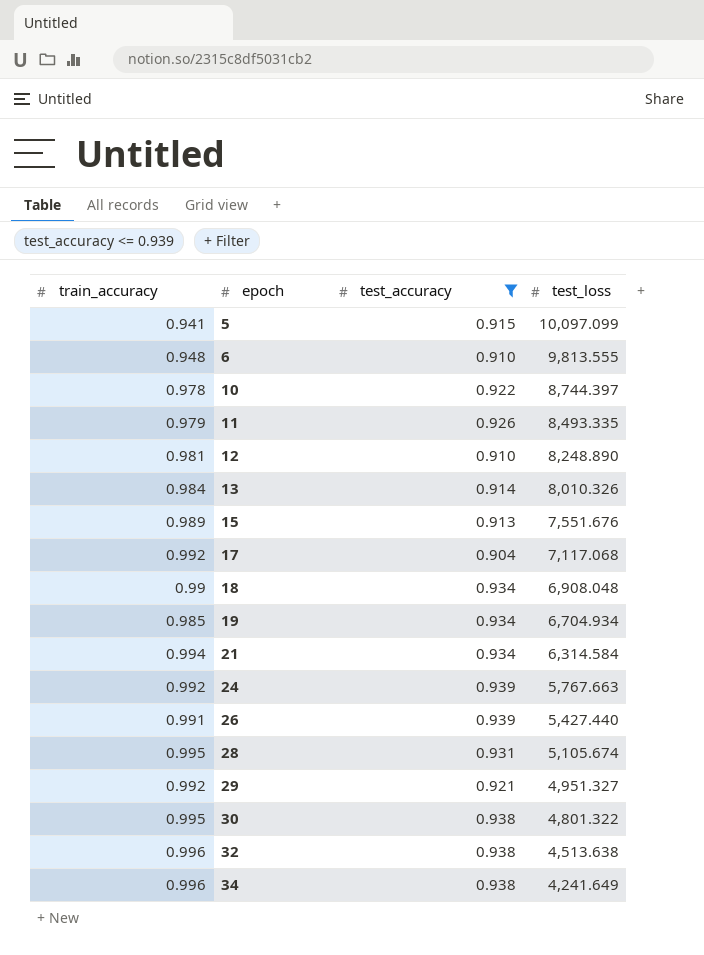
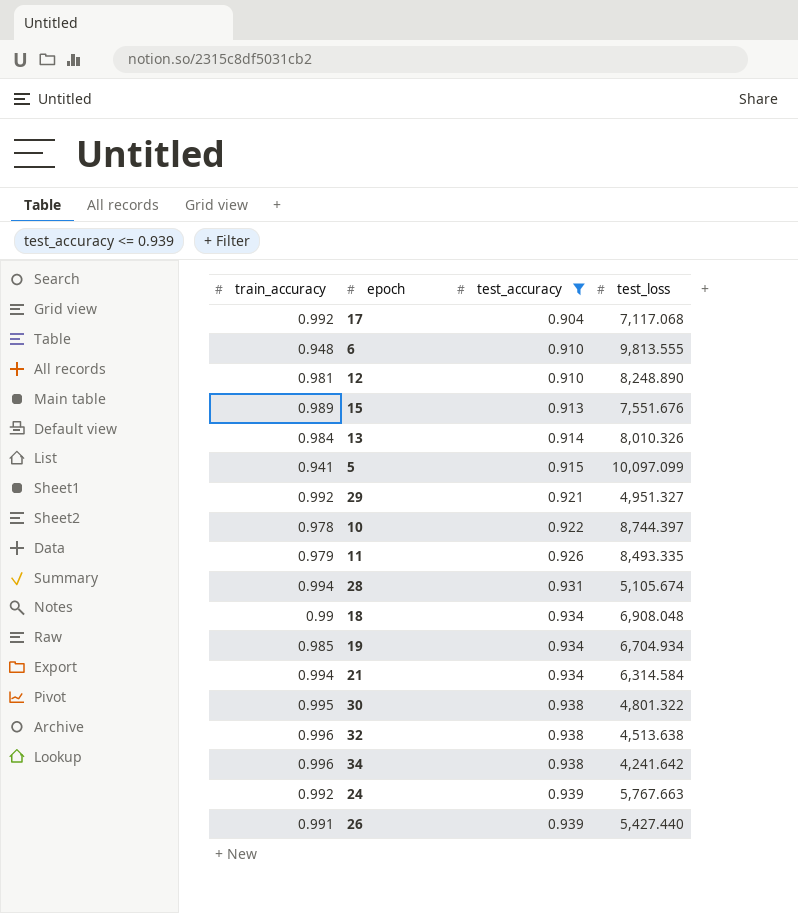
row order: epoch ascending -> test_accuracy ascending
28 | train_accuracy: 0.995 -> 0.994
34 | test_loss: 4,241.649 -> 4,241.642

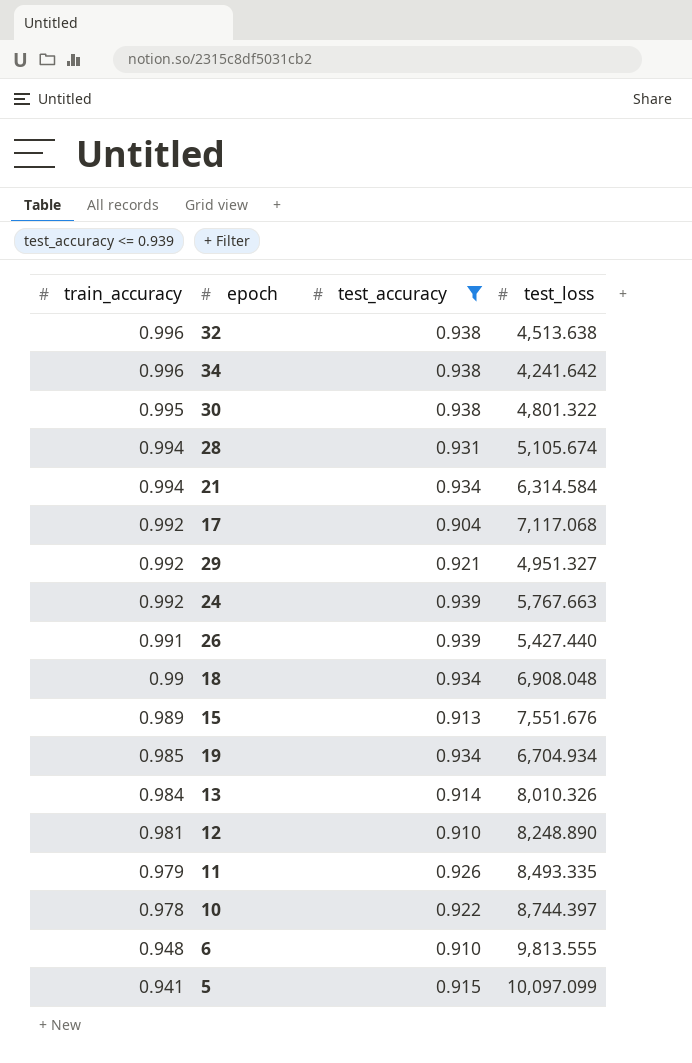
row order: test_accuracy ascending -> train_accuracy descending

